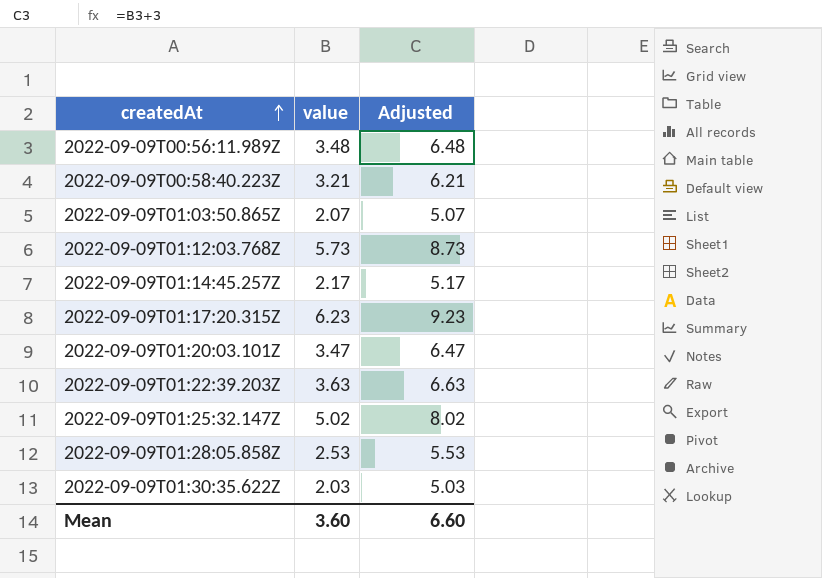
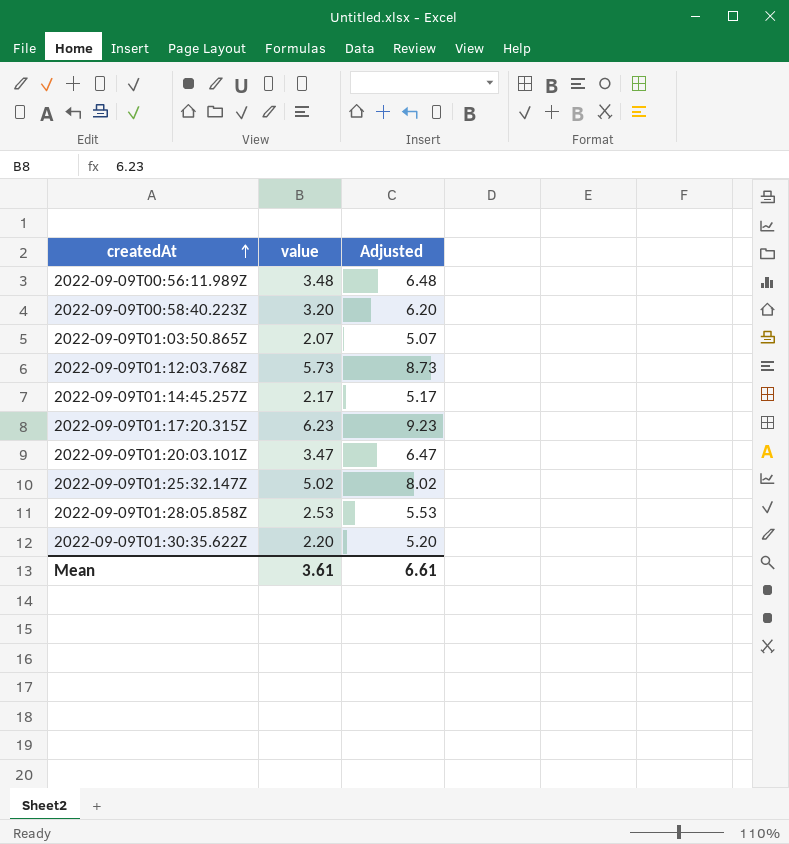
row 2022-09-09T01:22:39.203Z: 3.63 | 6.63 -> none
2022-09-09T00:58:40.223Z | value: 3.21 -> 3.20
2022-09-09T00:58:40.223Z | Adjusted: 6.21 -> 6.20
2022-09-09T01:30:35.622Z | value: 2.03 -> 2.20
2022-09-09T01:30:35.622Z | Adjusted: 5.03 -> 5.20
Mean | value: 3.60 -> 3.61
Mean | Adjusted: 6.60 -> 6.61

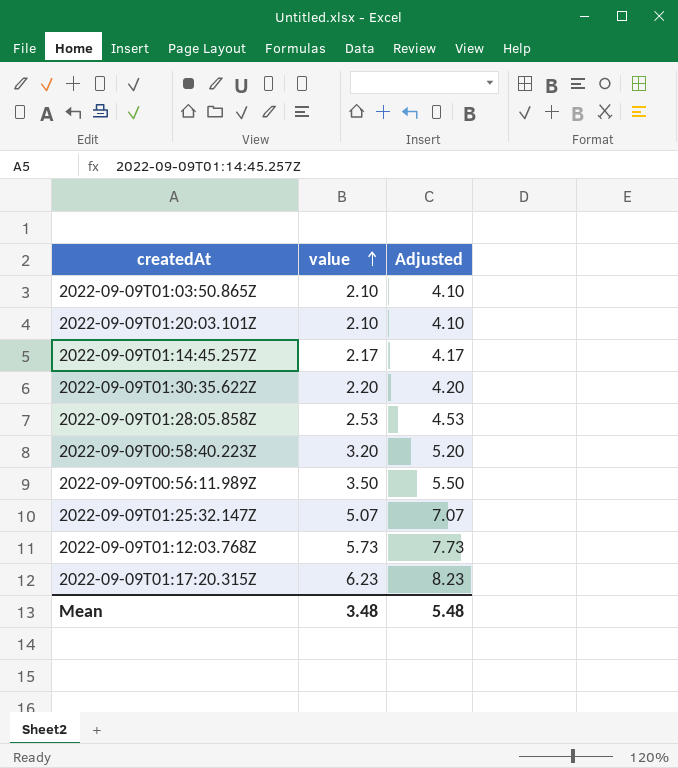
row order: createdAt ascending -> value ascending
column Adjusted | formula: [value] + 3 -> [value] + 2
2022-09-09T01:03:50.865Z | value: 2.07 -> 2.10
2022-09-09T01:20:03.101Z | value: 3.47 -> 2.10
2022-09-09T00:56:11.989Z | value: 3.48 -> 3.50
2022-09-09T01:25:32.147Z | value: 5.02 -> 5.07
Mean | value: 3.61 -> 3.48
Mean | Adjusted: 6.61 -> 5.48

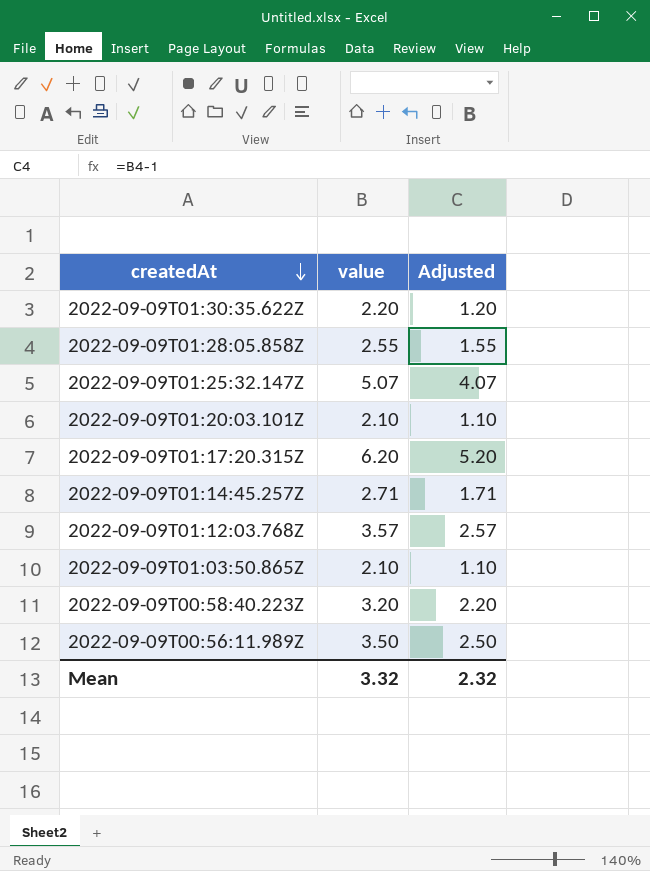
row order: value ascending -> createdAt descending
column Adjusted | formula: [value] + 2 -> [value] - 1
2022-09-09T01:28:05.858Z | value: 2.53 -> 2.55
2022-09-09T01:17:20.315Z | value: 6.23 -> 6.20
2022-09-09T01:14:45.257Z | value: 2.17 -> 2.71
2022-09-09T01:12:03.768Z | value: 5.73 -> 3.57
Mean | value: 3.48 -> 3.32
Mean | Adjusted: 5.48 -> 2.32

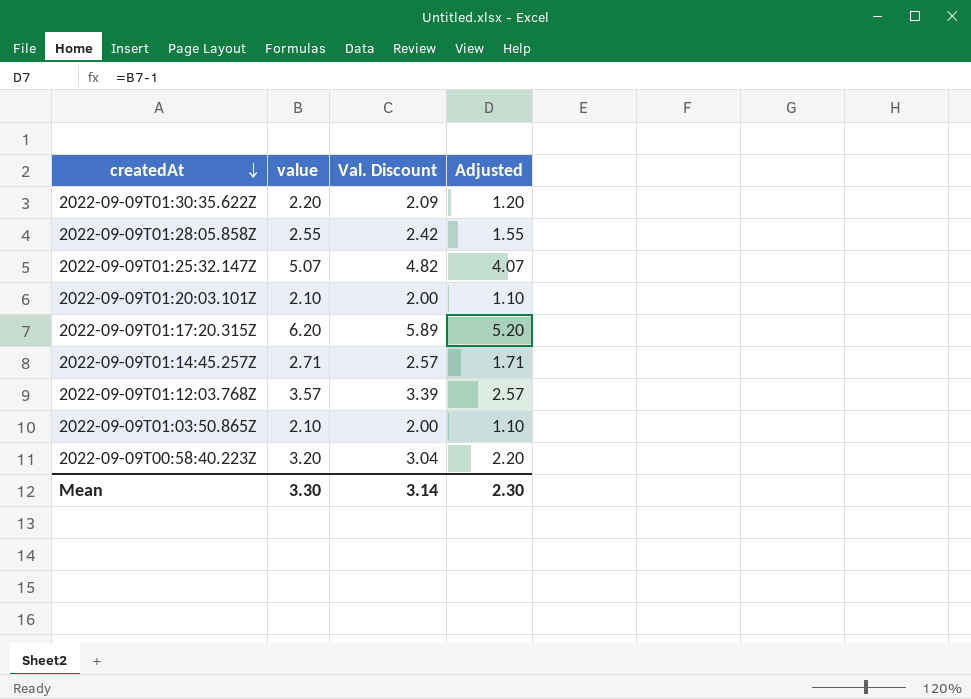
column Val. Discount | formula: none -> [value] * 0.95
row 2022-09-09T00:56:11.989Z: 3.50 | 2.50 -> none
Mean | value: 3.32 -> 3.30
Mean | Adjusted: 2.32 -> 2.30

